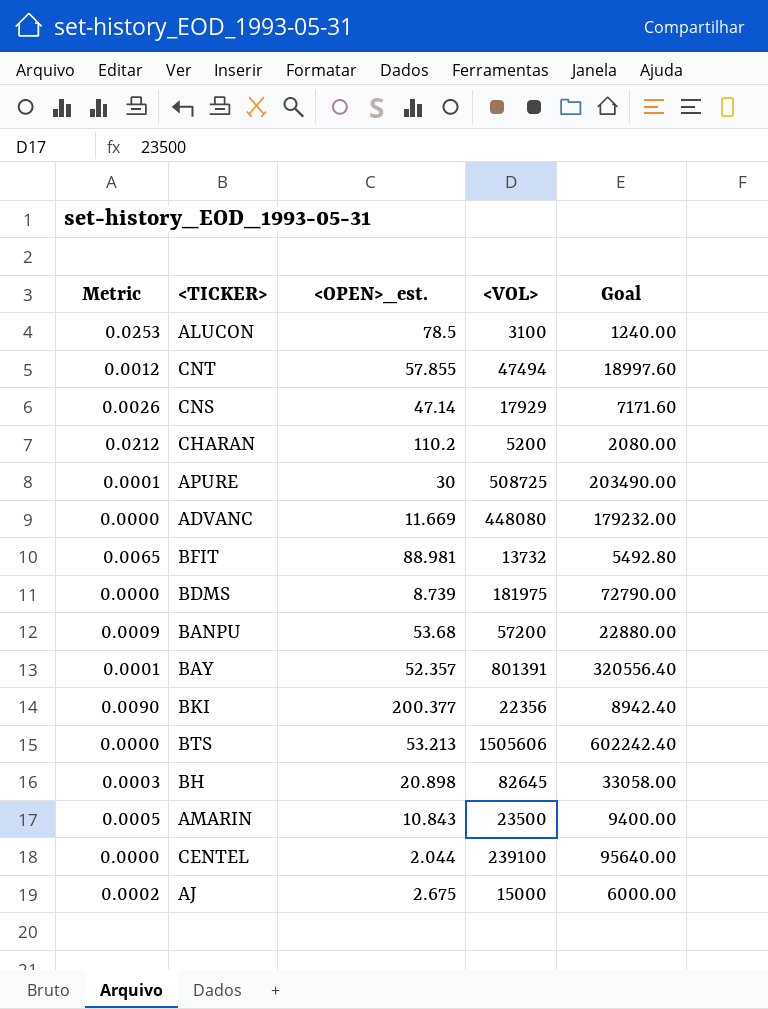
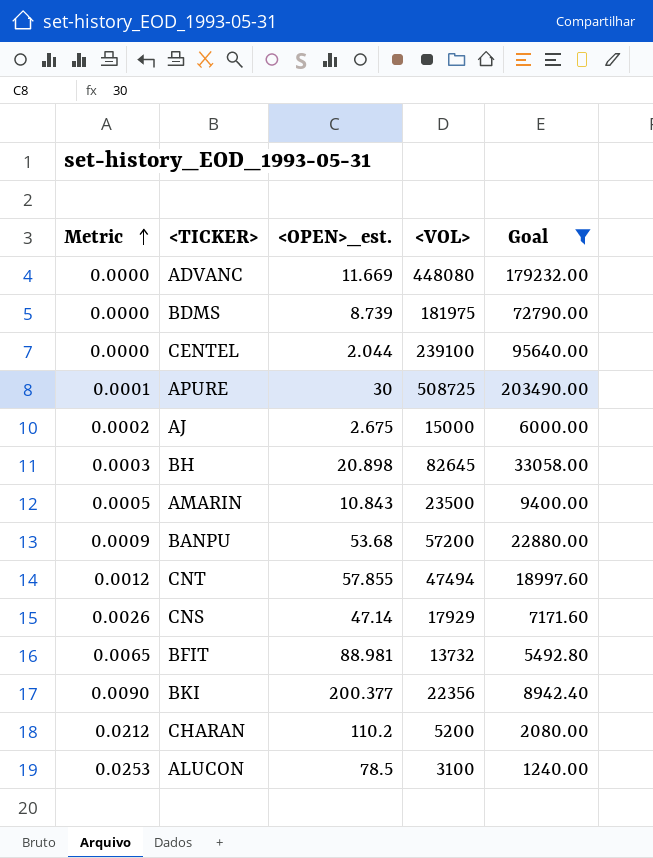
filter: none -> Goal <= 203490.00
row order: none -> Metric ascending

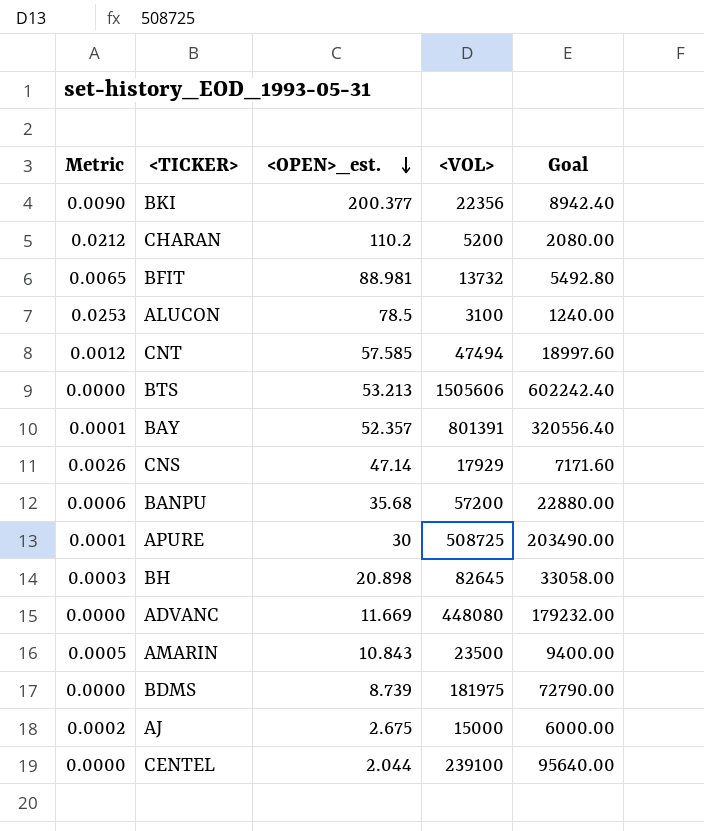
filter: Goal <= 203490.00 -> none
row order: Metric ascending -> <OPEN>_est. descending
CNT | <OPEN>_est.: 57.855 -> 57.585
BANPU | Metric: 0.0009 -> 0.0006
BANPU | <OPEN>_est.: 53.68 -> 35.68

